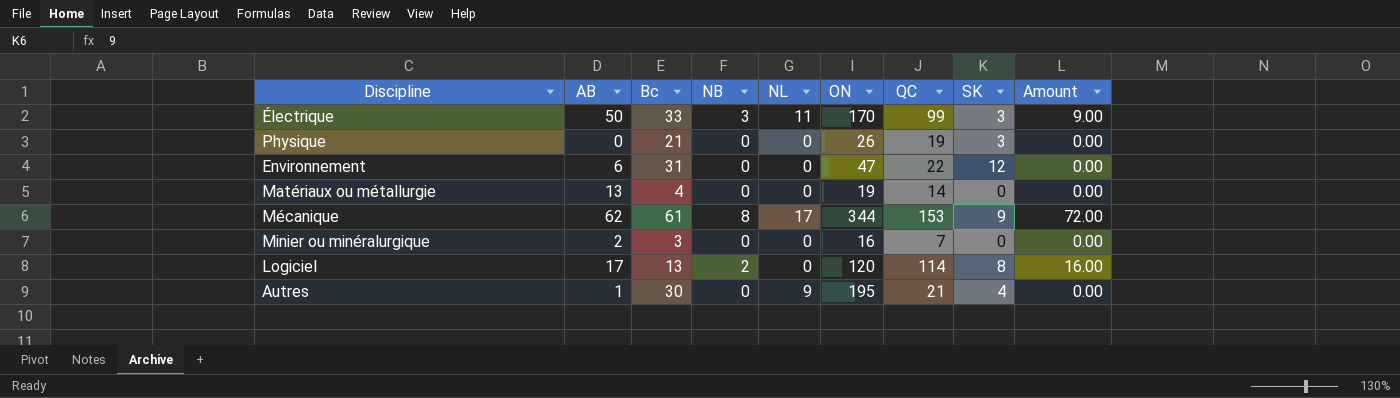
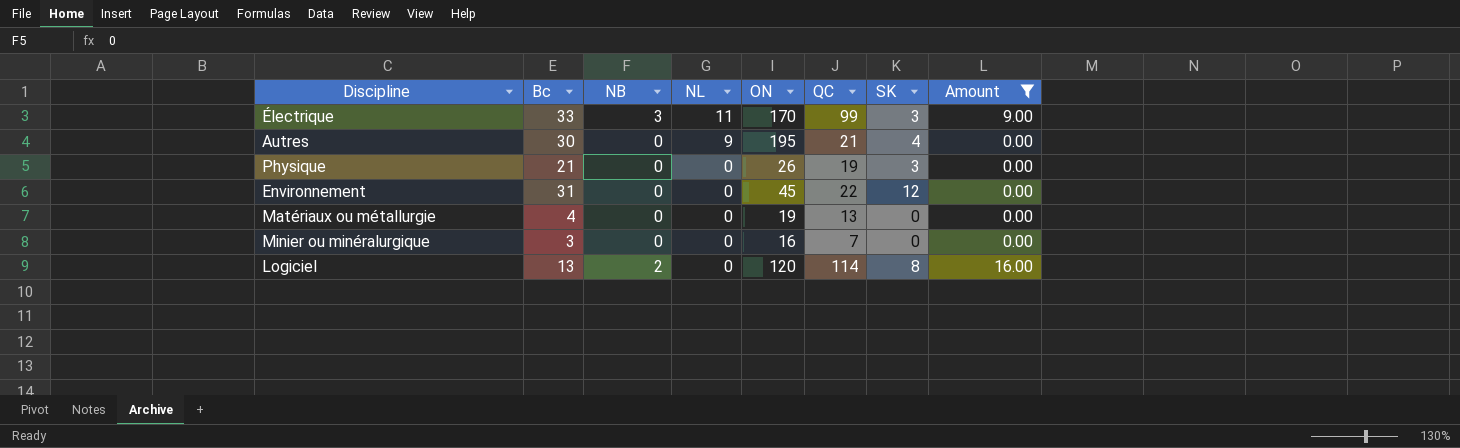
filter: none -> Amount != 72.00
row order: none -> NL descending
column AB | position: 2 -> none
Environnement | ON: 47 -> 45
Matériaux ou métallurgie | QC: 14 -> 13

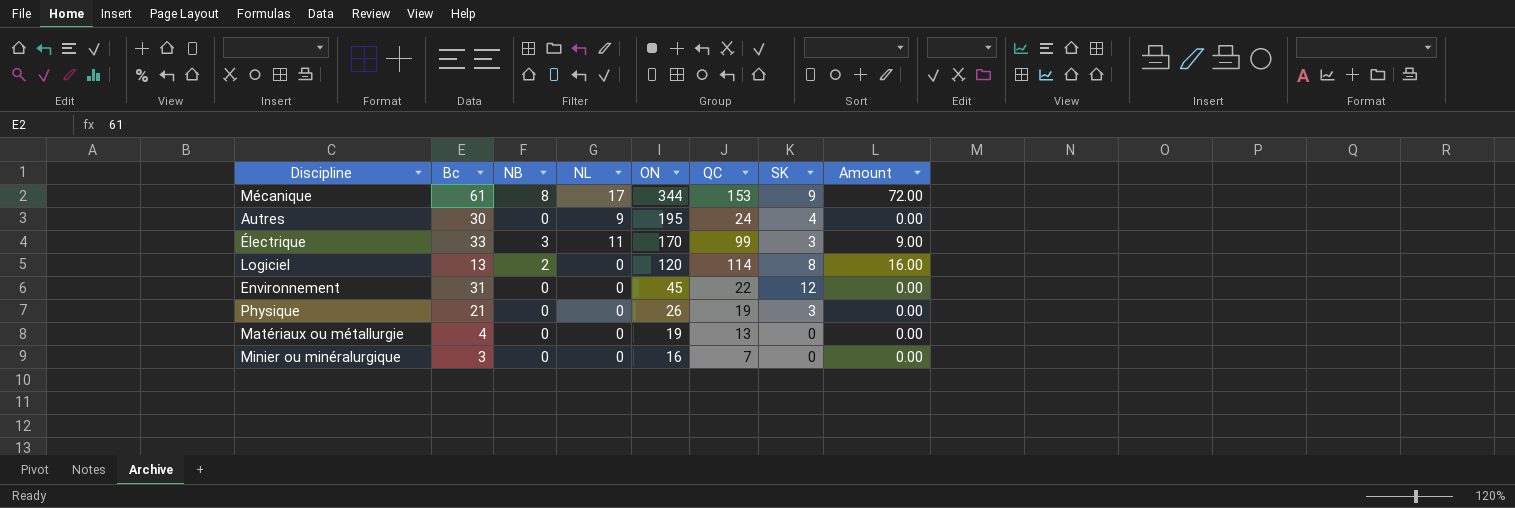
filter: Amount != 72.00 -> none
row order: NL descending -> ON descending
Autres | QC: 21 -> 24

